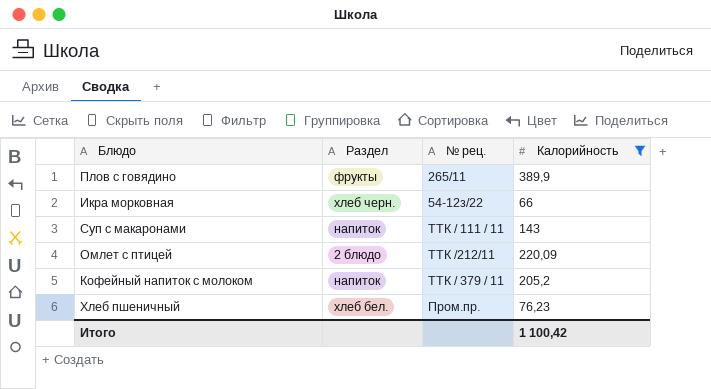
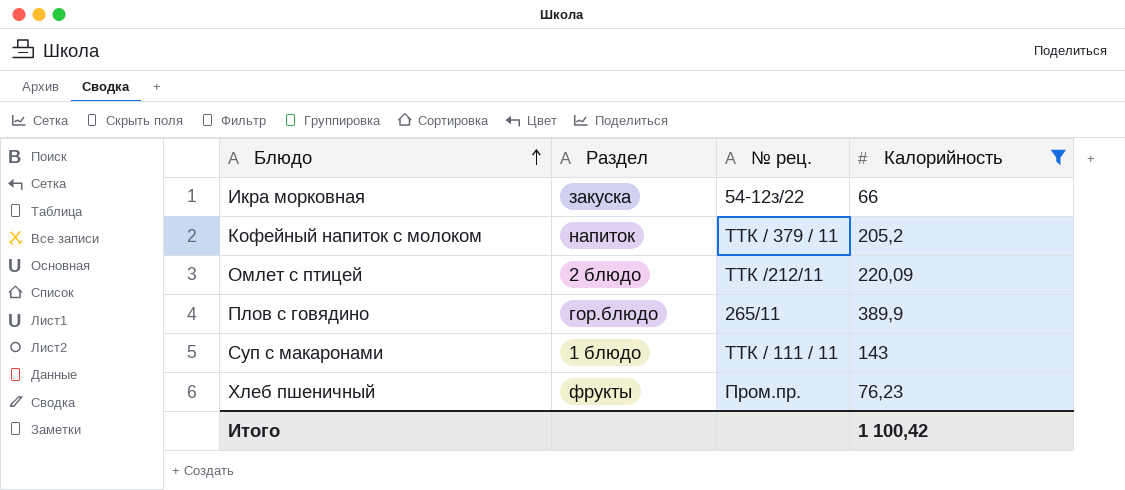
row order: none -> Блюдо ascending
Икра морковная | Раздел: хлеб черн. -> закуска
Плов с говядино | Раздел: фрукты -> гор.блюдо
Суп с макаронами | Раздел: напиток -> 1 блюдо
Хлеб пшеничный | Раздел: хлеб бел. -> фрукты

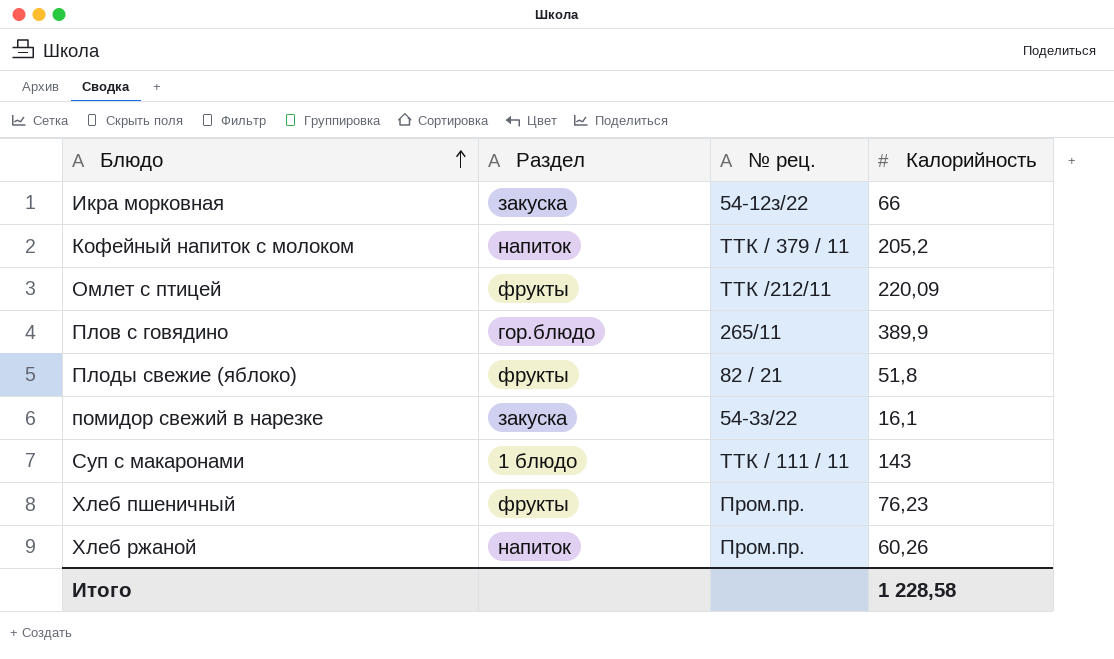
filter: Калорийность >= 66 -> none
Омлет с птицей | Раздел: 2 блюдо -> фрукты
Итого | Калорийность: 1 100,42 -> 1 228,58

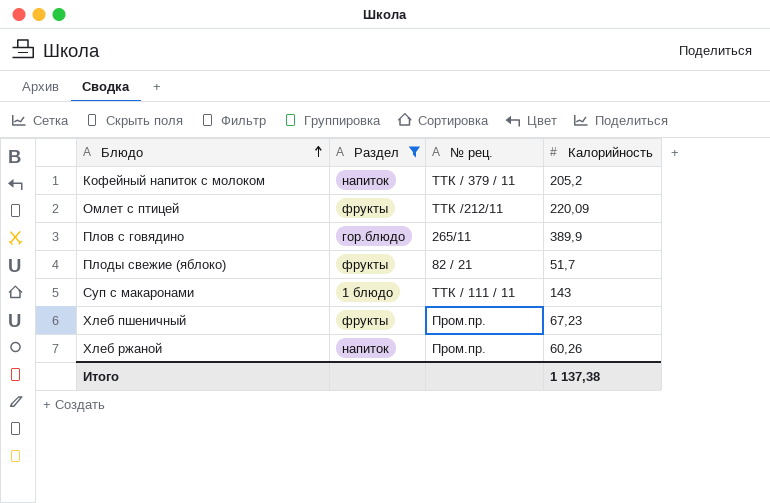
filter: none -> Раздел != закуска
Плоды свежие (яблоко) | Калорийность: 51,8 -> 51,7
Хлеб пшеничный | Калорийность: 76,23 -> 67,23
Итого | Калорийность: 1 228,58 -> 1 137,38

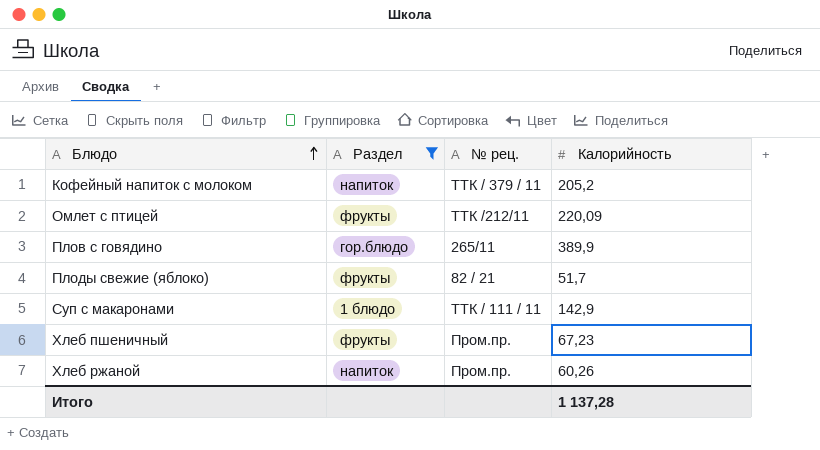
Суп с макаронами | Калорийность: 143 -> 142,9
Итого | Калорийность: 1 137,38 -> 1 137,28

